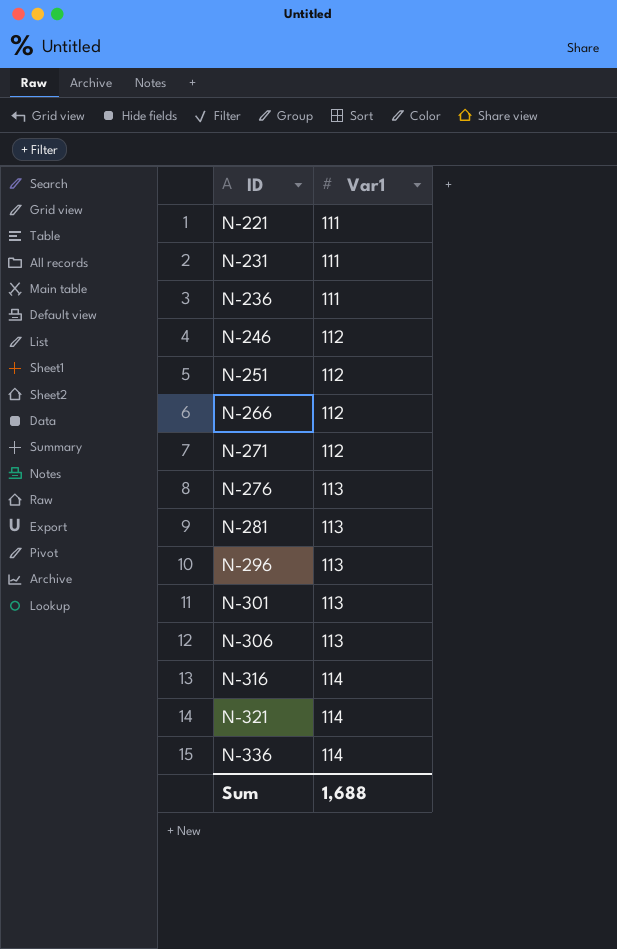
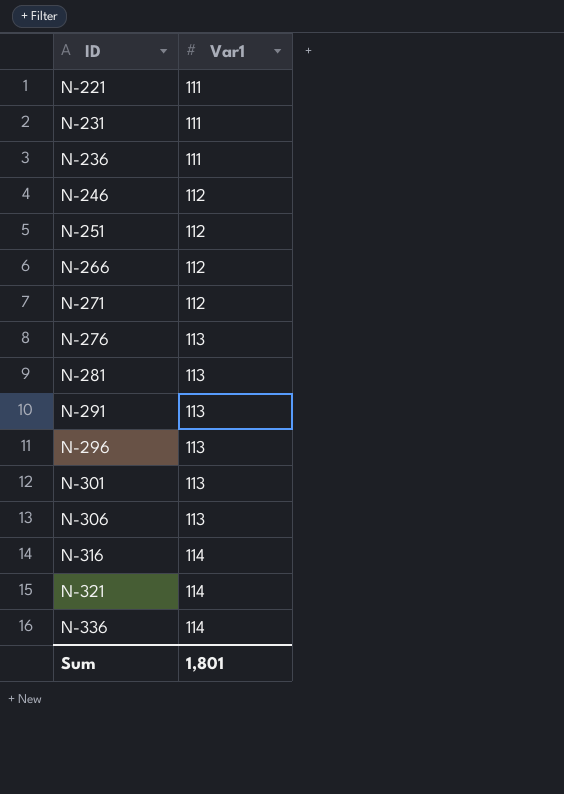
row N-291: none -> 113
Sum | Var1: 1,688 -> 1,801

